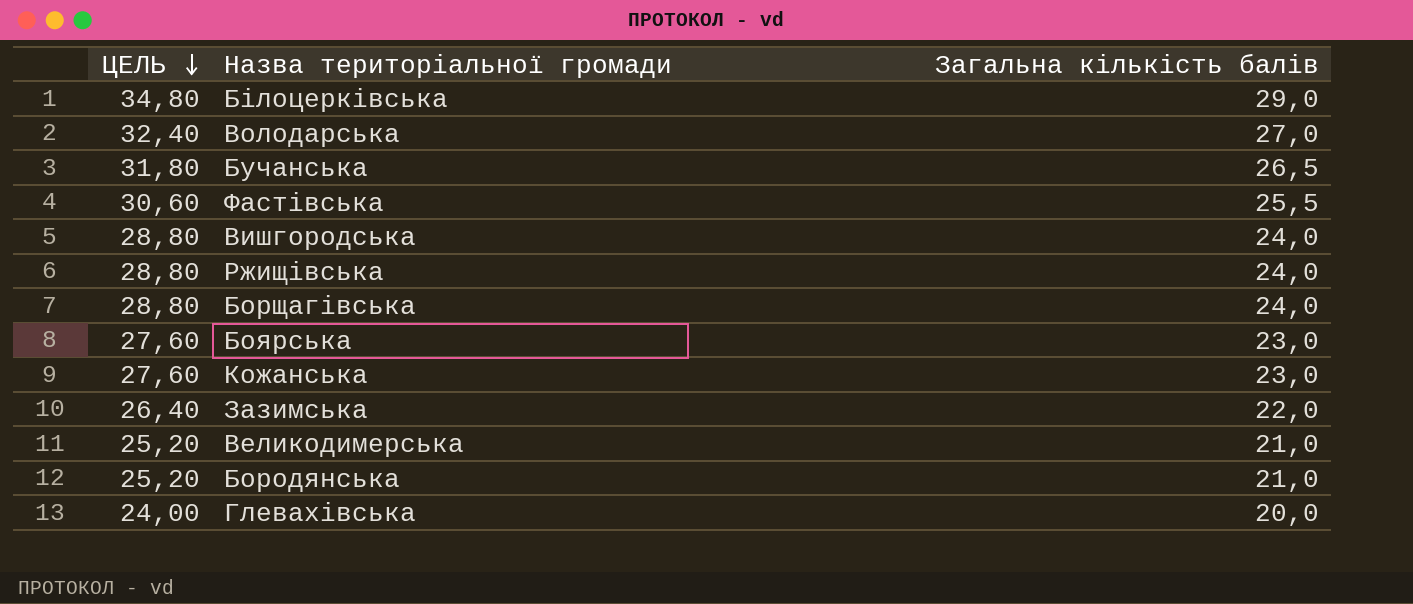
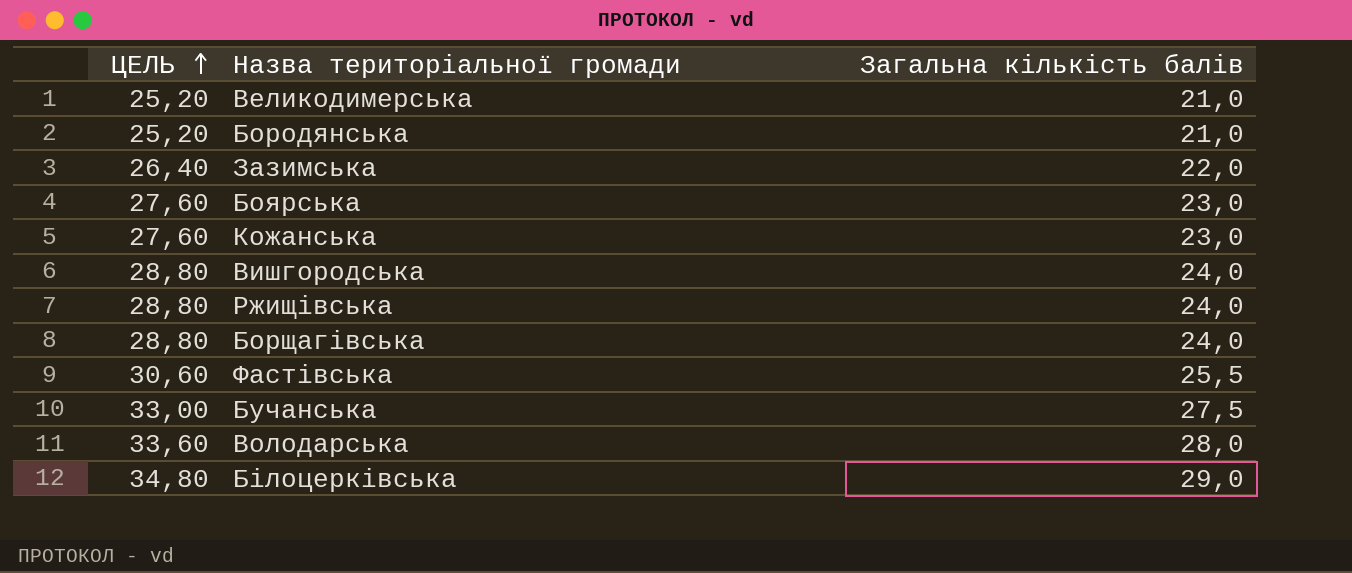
row order: ЦЕЛЬ descending -> ЦЕЛЬ ascending
row Глевахівська: 24,00 | 20,0 -> none
Бучанська | ЦЕЛЬ: 31,80 -> 33,00
Бучанська | Загальна кількість балів: 26,5 -> 27,5
Володарська | ЦЕЛЬ: 32,40 -> 33,60
Володарська | Загальна кількість балів: 27,0 -> 28,0

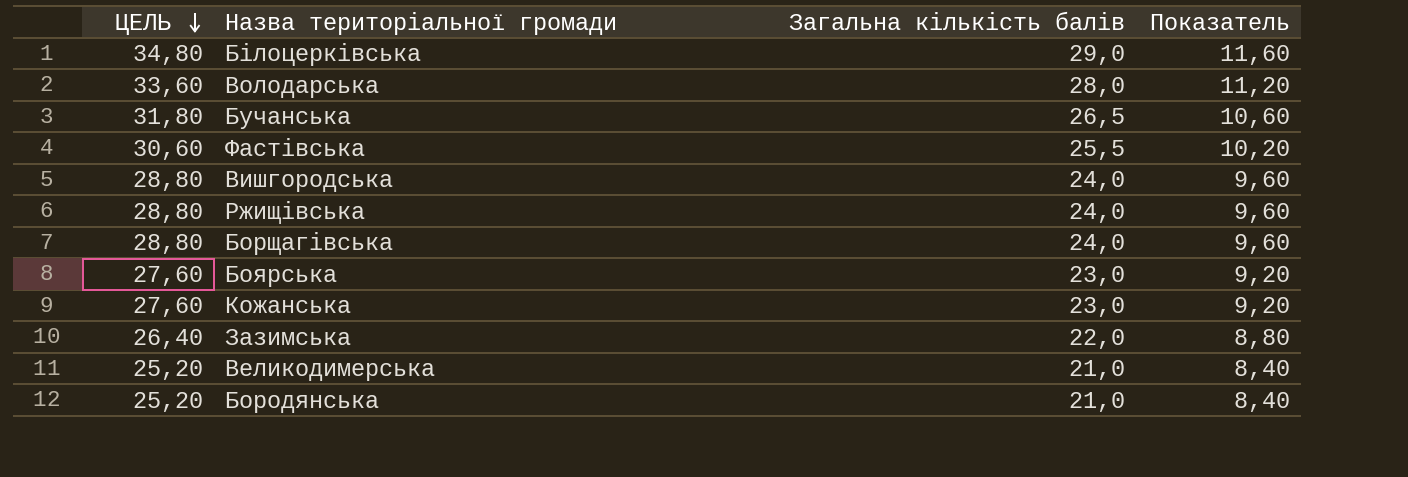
row order: ЦЕЛЬ ascending -> ЦЕЛЬ descending
column Показатель | formula: none -> [Загальна кількість балів] * 0,4
Бучанська | ЦЕЛЬ: 33,00 -> 31,80
Бучанська | Загальна кількість балів: 27,5 -> 26,5

